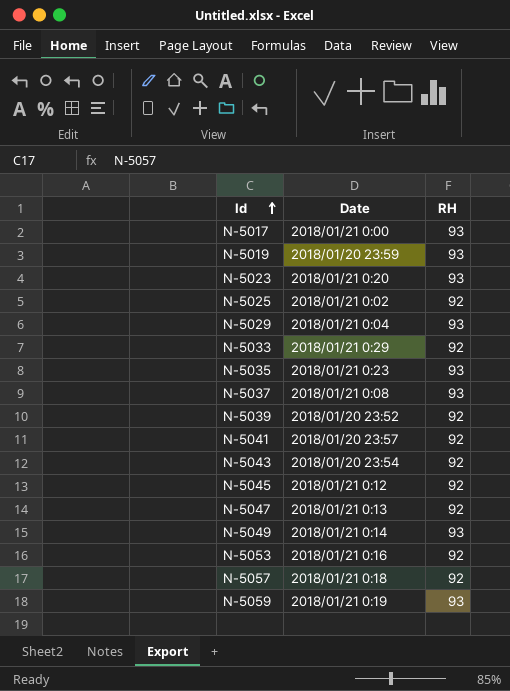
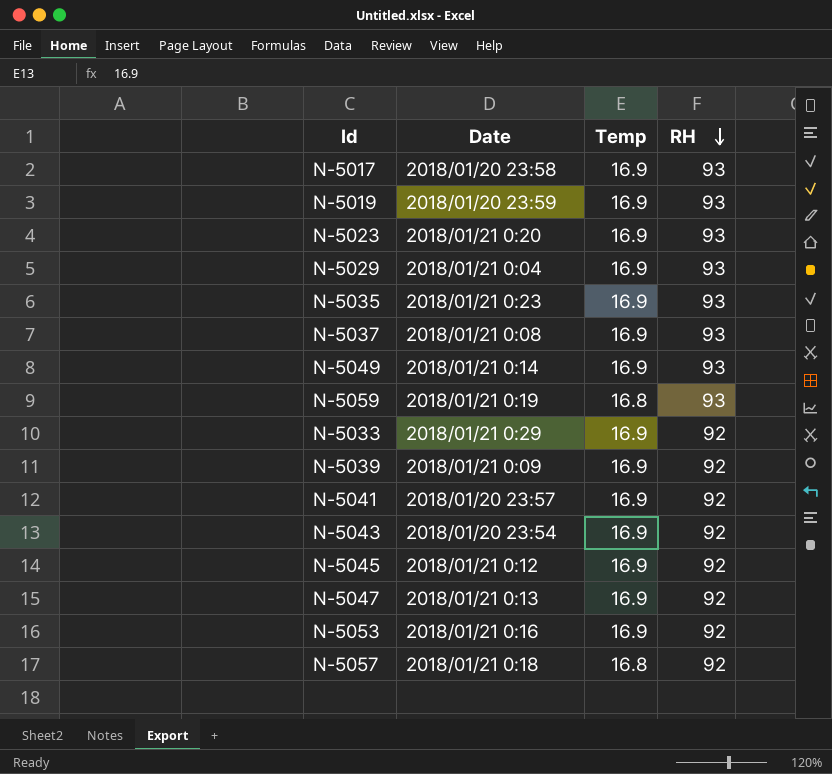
row order: Id ascending -> RH descending
column Temp | position: none -> 3
row N-5025: 2018/01/21 0:02 | 92 -> none
N-5017 | Date: 2018/01/21 0:00 -> 2018/01/20 23:58
N-5039 | Date: 2018/01/20 23:52 -> 2018/01/21 0:09

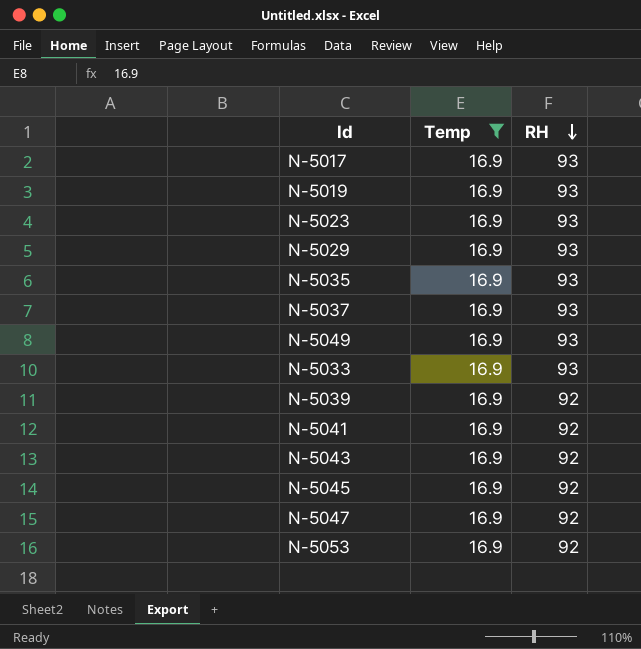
filter: none -> Temp = 16.9
column Date | position: 2 -> none
N-5033 | RH: 92 -> 93

